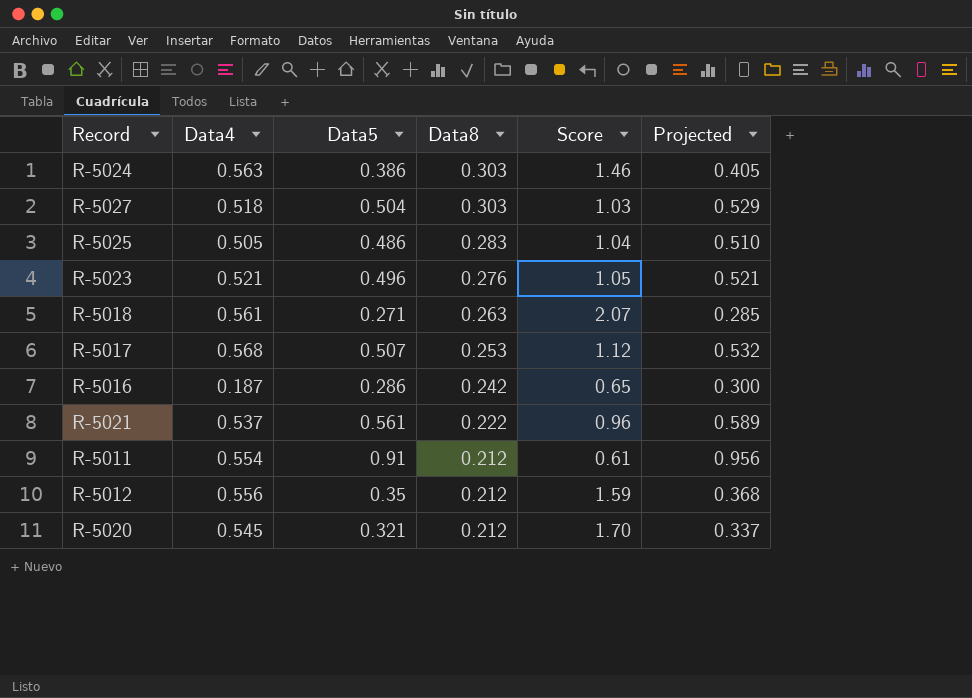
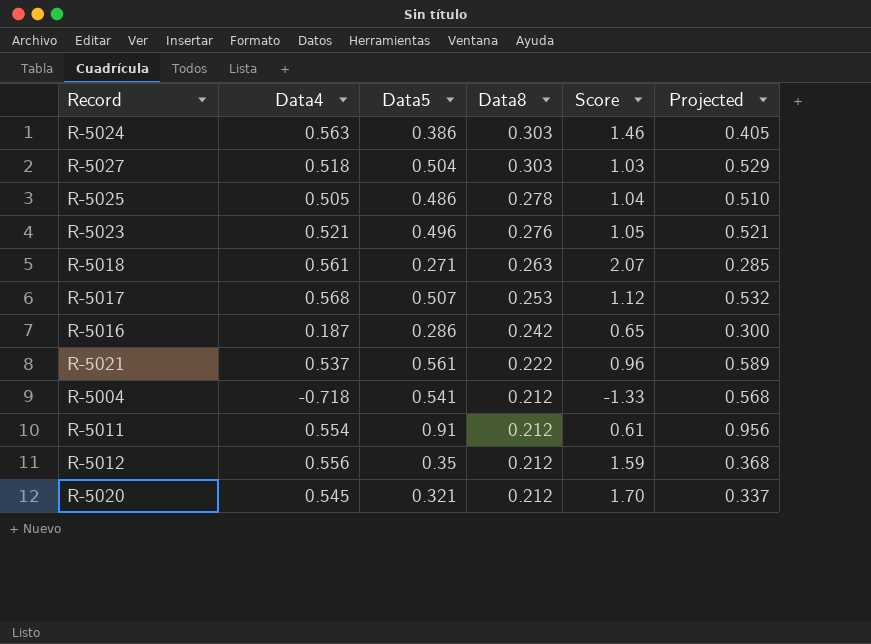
R-5025 | Data8: 0.283 -> 0.278
row R-5004: none -> -0.718 | 0.541 | 0.212 | -1.33 | 0.568

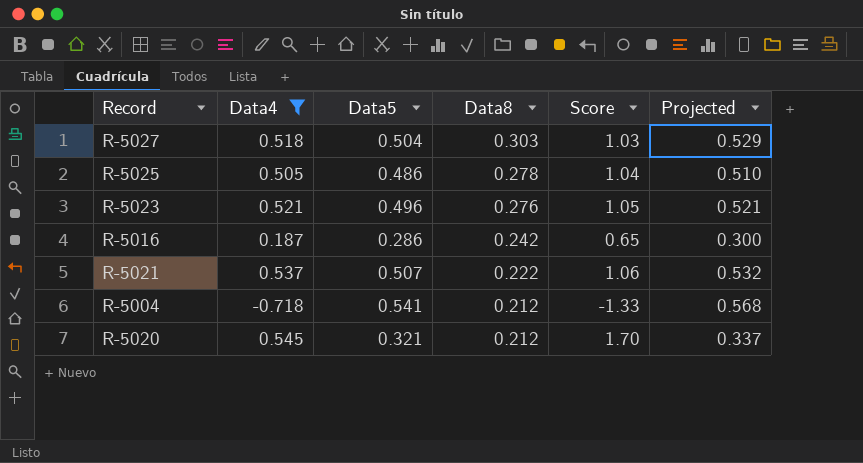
filter: none -> Data4 <= 0.545
R-5021 | Data5: 0.561 -> 0.507
R-5021 | Score: 0.96 -> 1.06
R-5021 | Projected: 0.589 -> 0.532

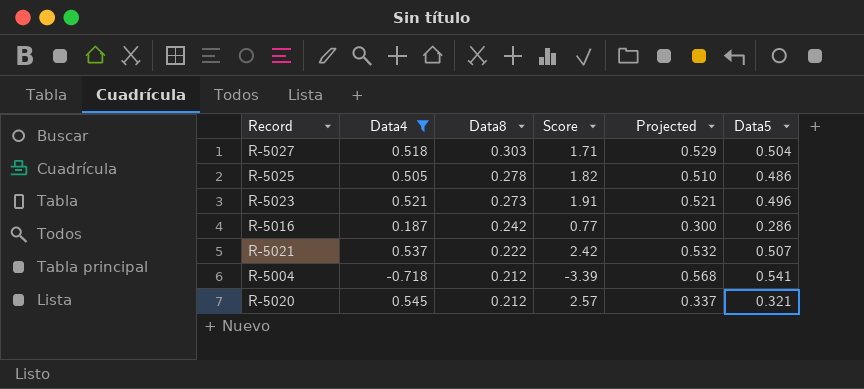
column Score | formula: [Data4] / [Data5] -> [Data4] / [Data8]
column Data5 | position: 3 -> 6
R-5023 | Data8: 0.276 -> 0.273

